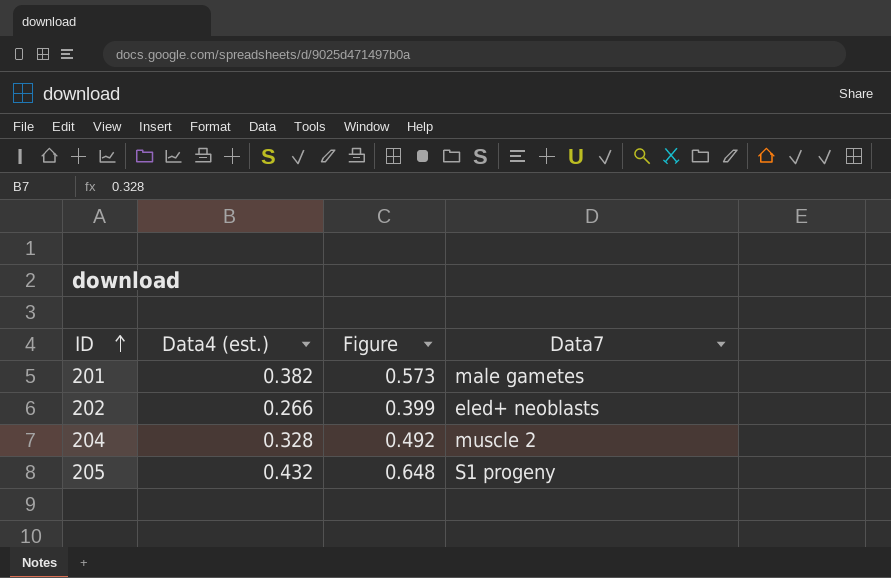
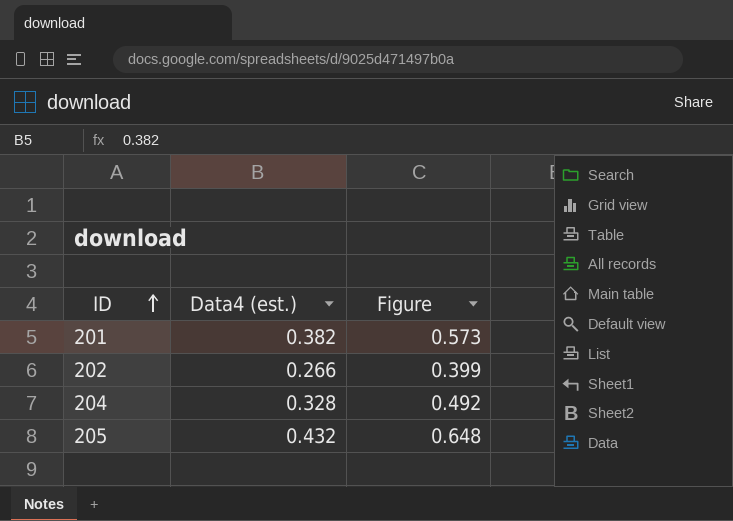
column Data7 | position: 4 -> none

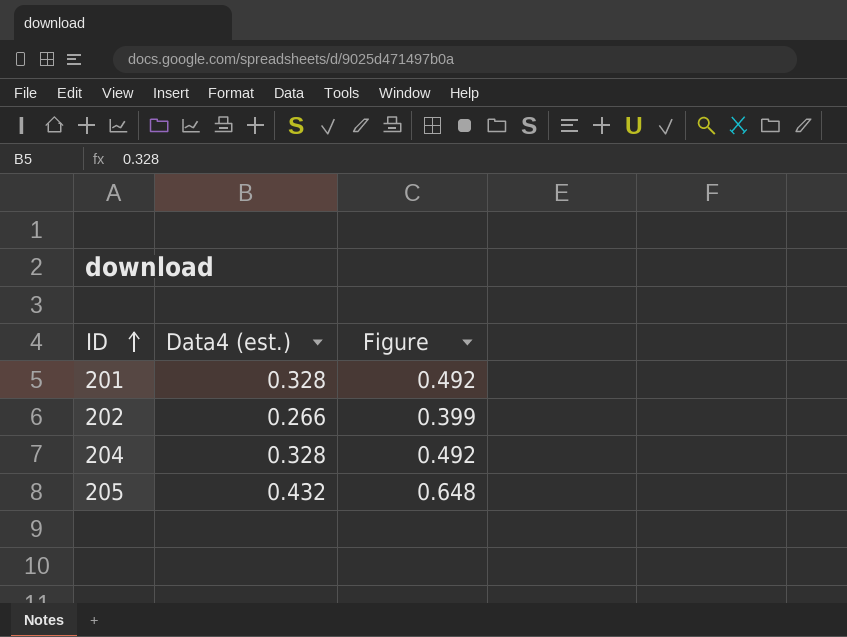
201 | Data4 (est.): 0.382 -> 0.328
201 | Figure: 0.573 -> 0.492

